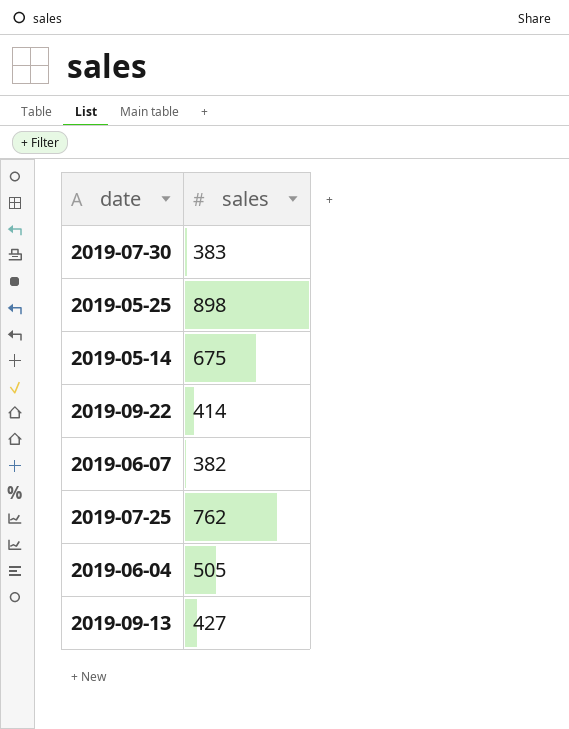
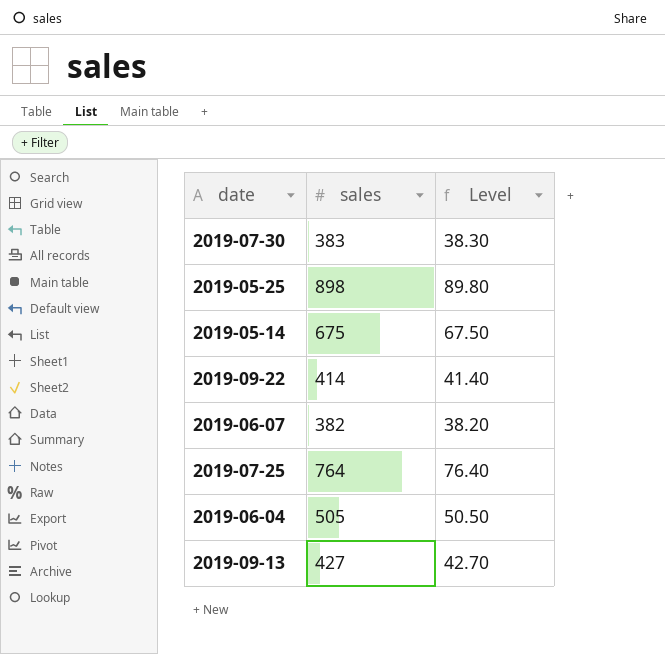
column Level | formula: none -> [sales] * 0.1
2019-07-25 | sales: 762 -> 764

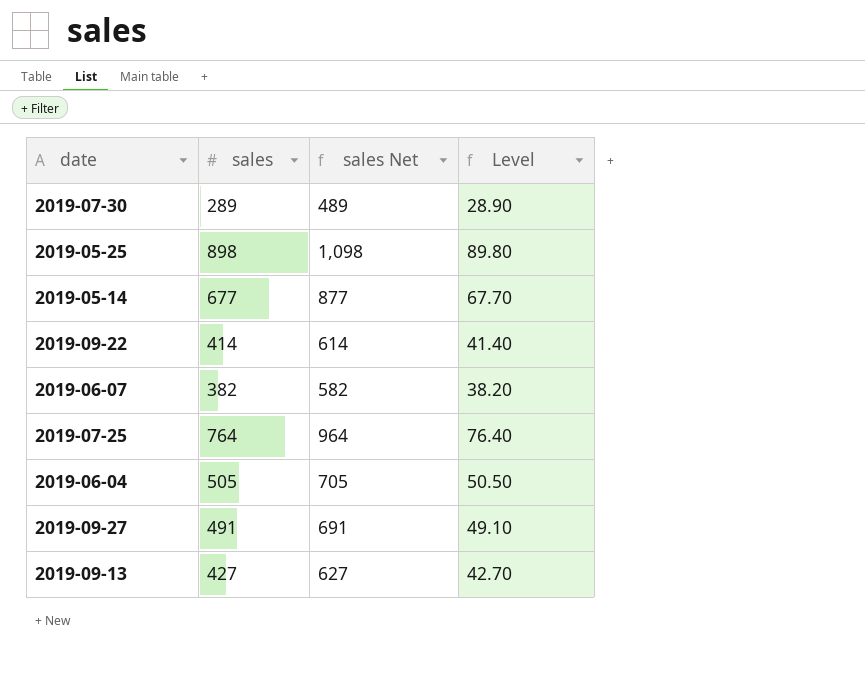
column sales Net | formula: none -> [sales] + 200
2019-07-30 | sales: 383 -> 289
2019-07-30 | Level: 38.30 -> 28.90
2019-05-14 | sales: 675 -> 677
2019-05-14 | Level: 67.50 -> 67.70
row 2019-09-27: none -> 491 | 691 | 49.10

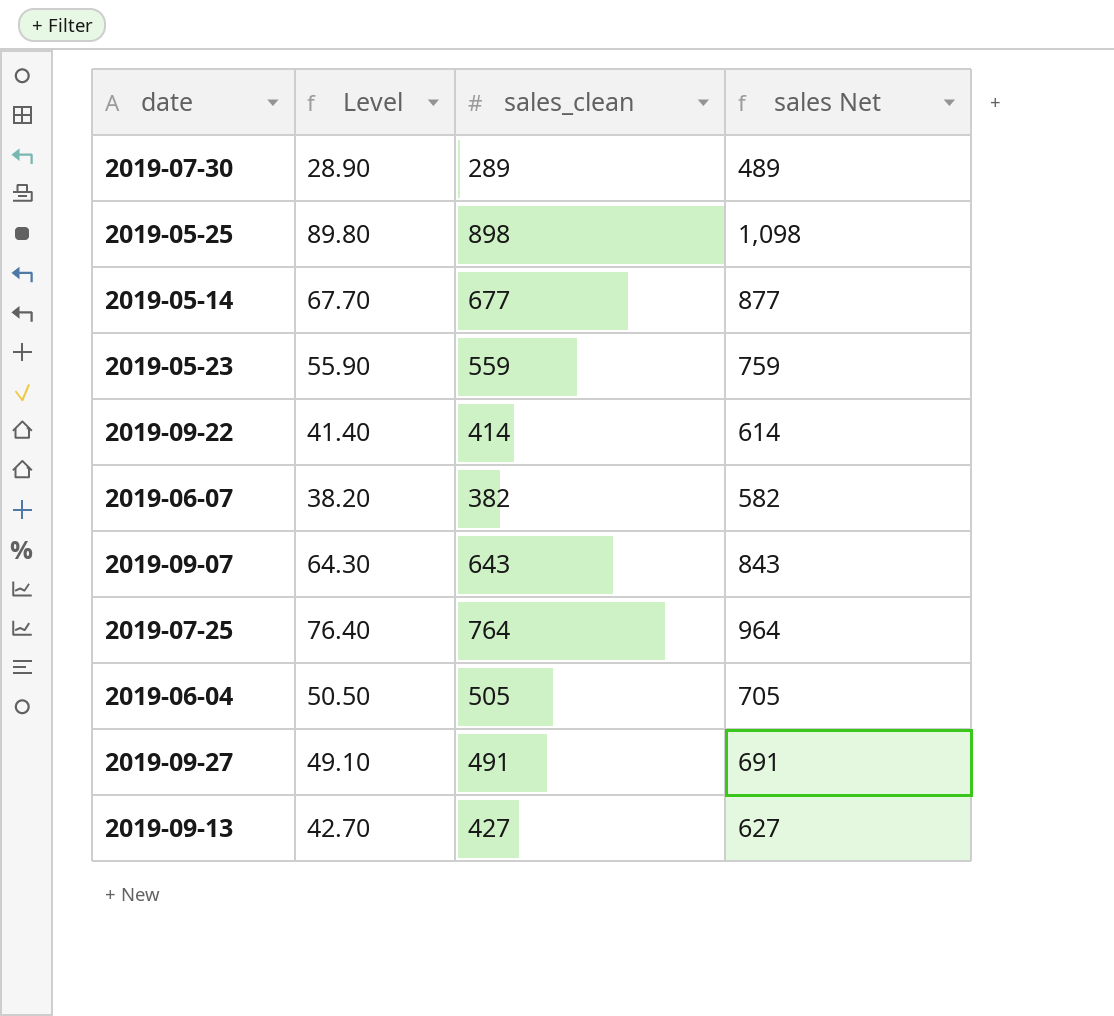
column Level | position: 4 -> 2
column name: sales -> sales_clean
row 2019-05-23: none -> 55.90 | 559 | 759
row 2019-09-07: none -> 64.30 | 643 | 843

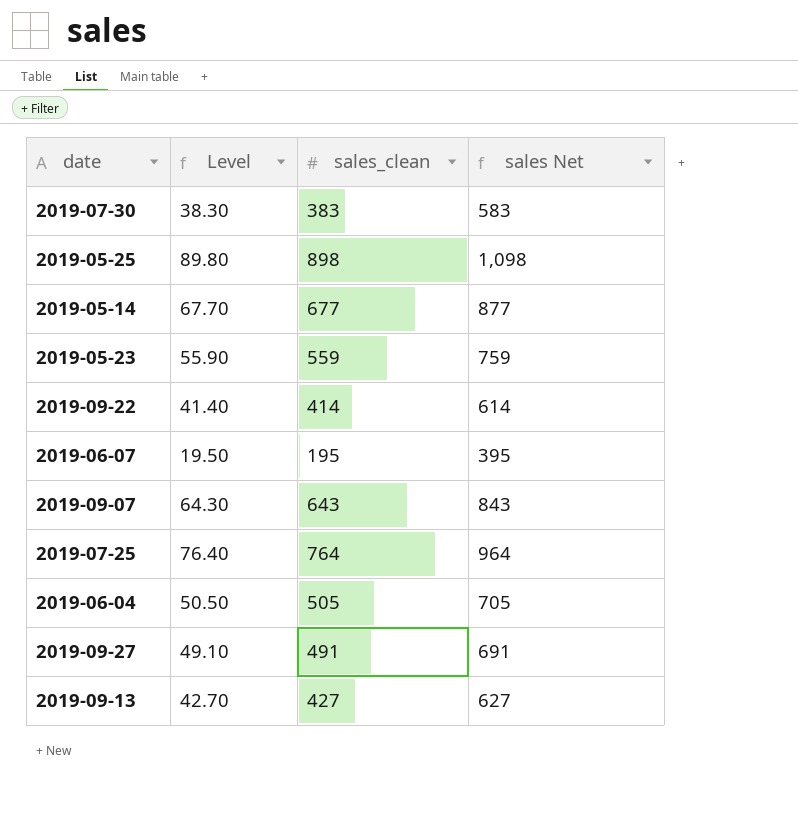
2019-07-30 | Level: 28.90 -> 38.30
2019-07-30 | sales_clean: 289 -> 383
2019-07-30 | sales Net: 489 -> 583
2019-06-07 | Level: 38.20 -> 19.50
2019-06-07 | sales_clean: 382 -> 195
2019-06-07 | sales Net: 582 -> 395

